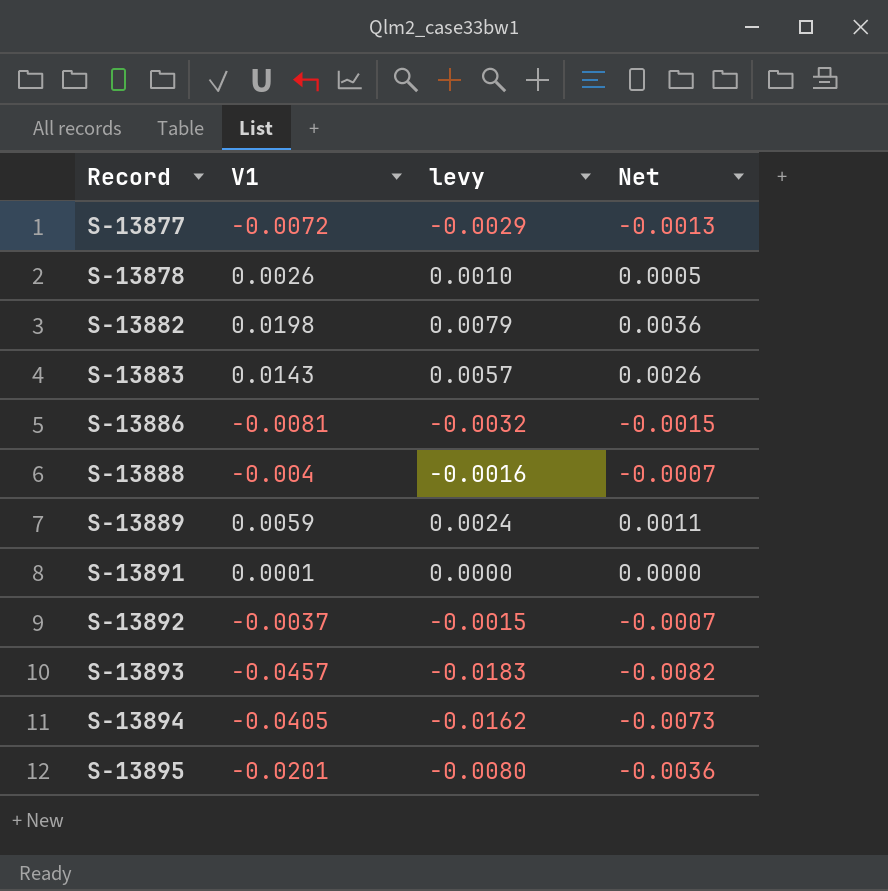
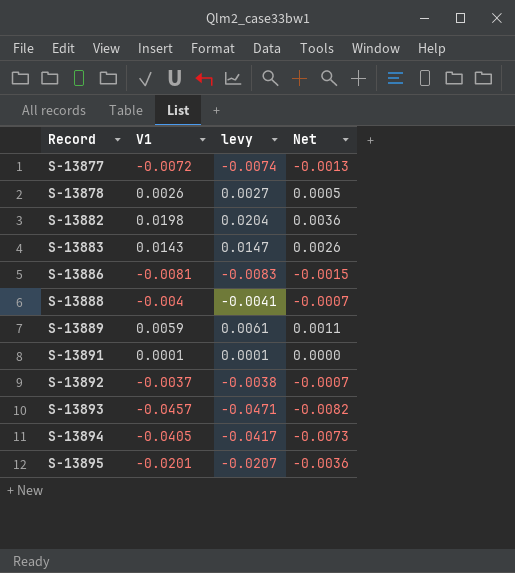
column levy | formula: [V1] * 0.4 -> [V1] * 1.03

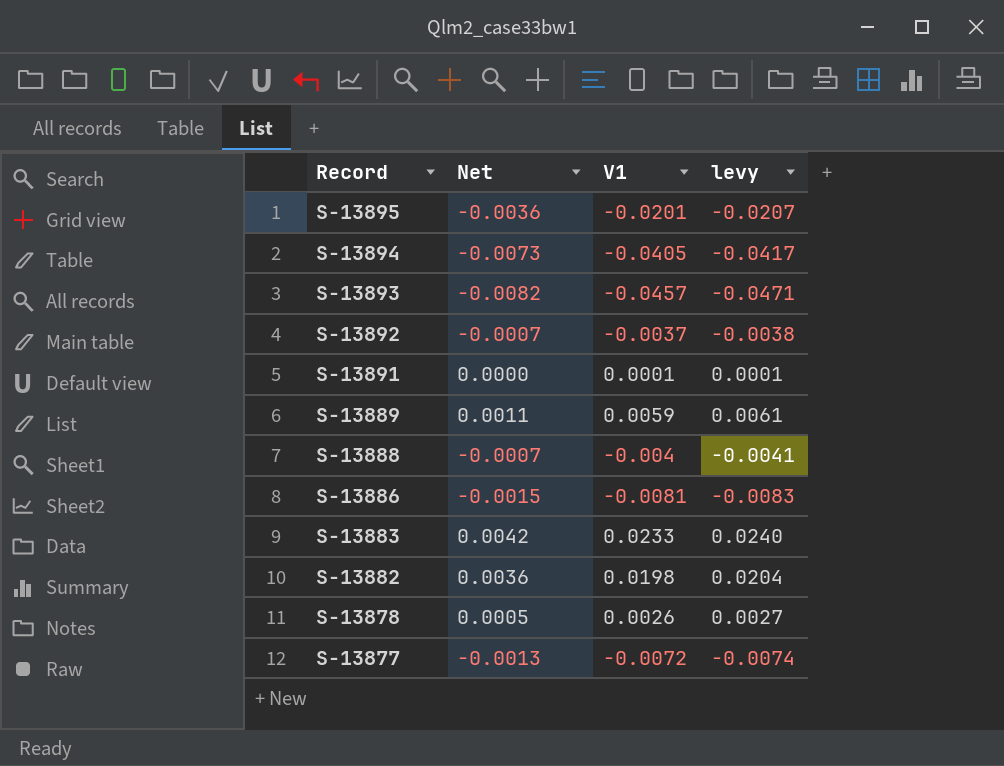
row order: Record ascending -> Record descending
column Net | position: 4 -> 2
S-13883 | Net: 0.0026 -> 0.0042
S-13883 | V1: 0.0143 -> 0.0233
S-13883 | levy: 0.0147 -> 0.0240

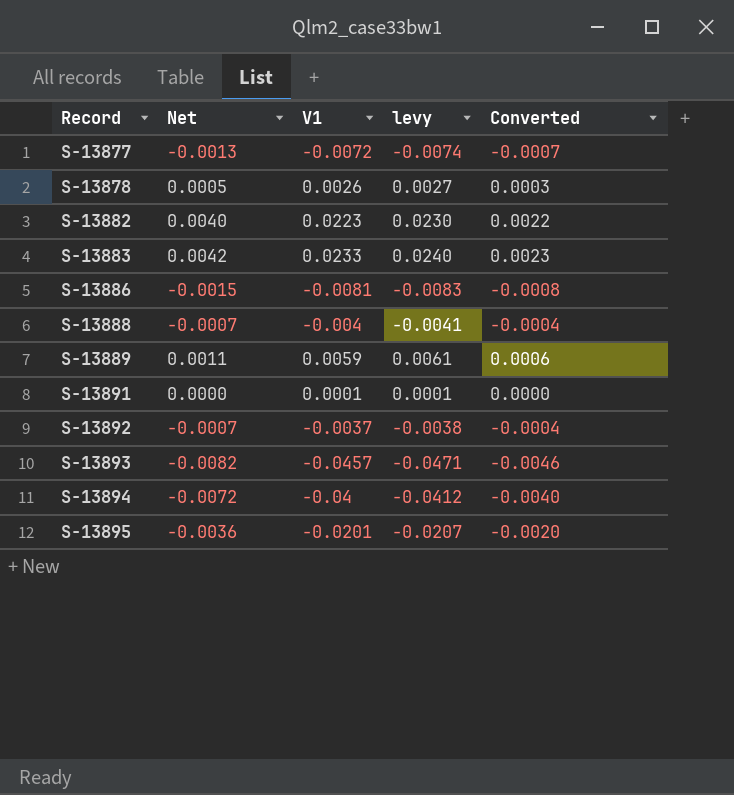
row order: Record descending -> Record ascending
column Converted | formula: none -> [V1] * 0.1
S-13882 | Net: 0.0036 -> 0.0040
S-13882 | V1: 0.0198 -> 0.0223
S-13882 | levy: 0.0204 -> 0.0230
S-13894 | Net: -0.0073 -> -0.0072
S-13894 | V1: -0.0405 -> -0.04
S-13894 | levy: -0.0417 -> -0.0412

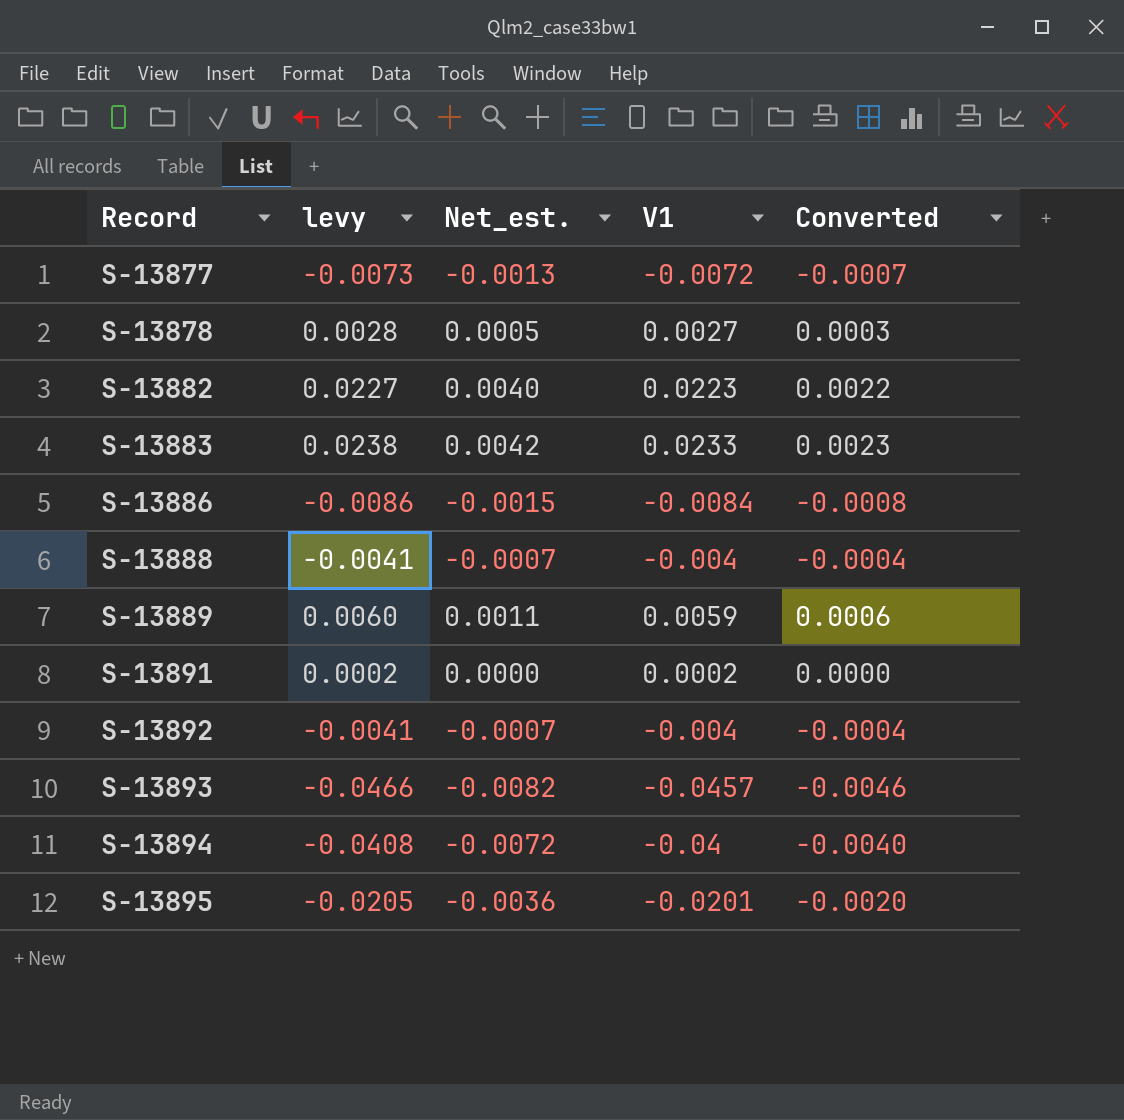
column levy | formula: [V1] * 1.03 -> [V1] * 1.02
column levy | position: 4 -> 2
column name: Net -> Net_est.
S-13878 | V1: 0.0026 -> 0.0027
S-13886 | V1: -0.0081 -> -0.0084
S-13891 | V1: 0.0001 -> 0.0002
S-13892 | V1: -0.0037 -> -0.004

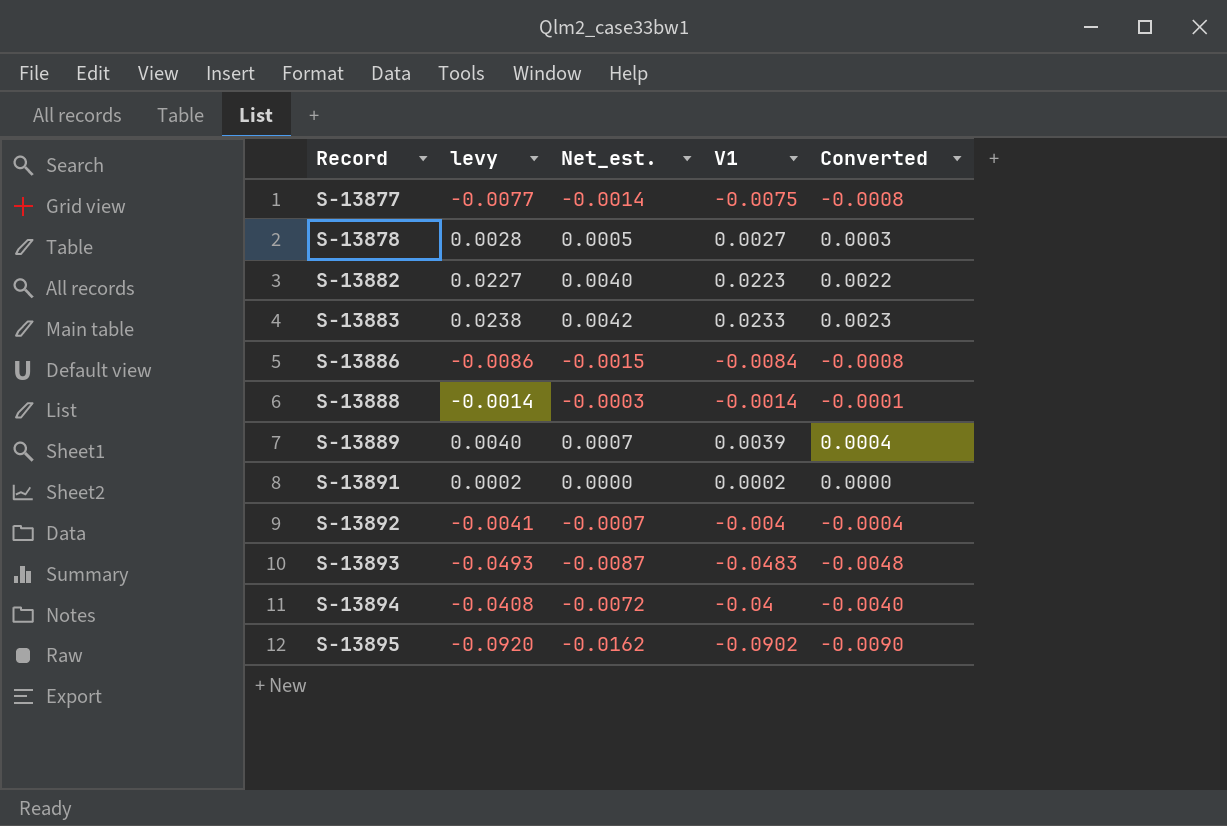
S-13877 | levy: -0.0073 -> -0.0077
S-13877 | Net_est.: -0.0013 -> -0.0014
S-13877 | V1: -0.0072 -> -0.0075
S-13877 | Converted: -0.0007 -> -0.0008
S-13888 | levy: -0.0041 -> -0.0014
S-13888 | Net_est.: -0.0007 -> -0.0003
S-13888 | V1: -0.004 -> -0.0014
S-13888 | Converted: -0.0004 -> -0.0001
S-13889 | levy: 0.0060 -> 0.0040
S-13889 | Net_est.: 0.0011 -> 0.0007
S-13889 | V1: 0.0059 -> 0.0039
S-13889 | Converted: 0.0006 -> 0.0004
S-13893 | levy: -0.0466 -> -0.0493
S-13893 | Net_est.: -0.0082 -> -0.0087
S-13893 | V1: -0.0457 -> -0.0483
S-13893 | Converted: -0.0046 -> -0.0048
S-13895 | levy: -0.0205 -> -0.0920
S-13895 | Net_est.: -0.0036 -> -0.0162
S-13895 | V1: -0.0201 -> -0.0902
S-13895 | Converted: -0.0020 -> -0.0090

